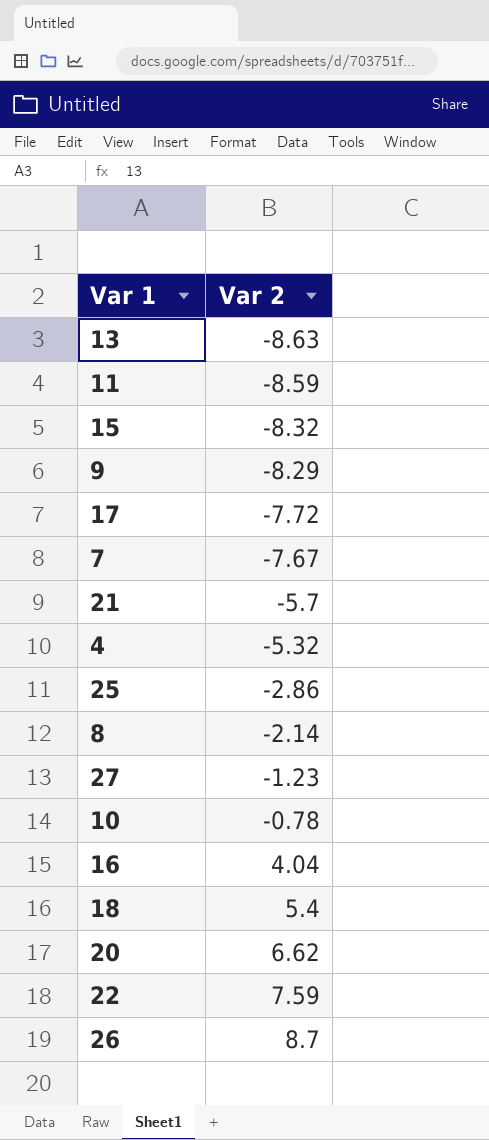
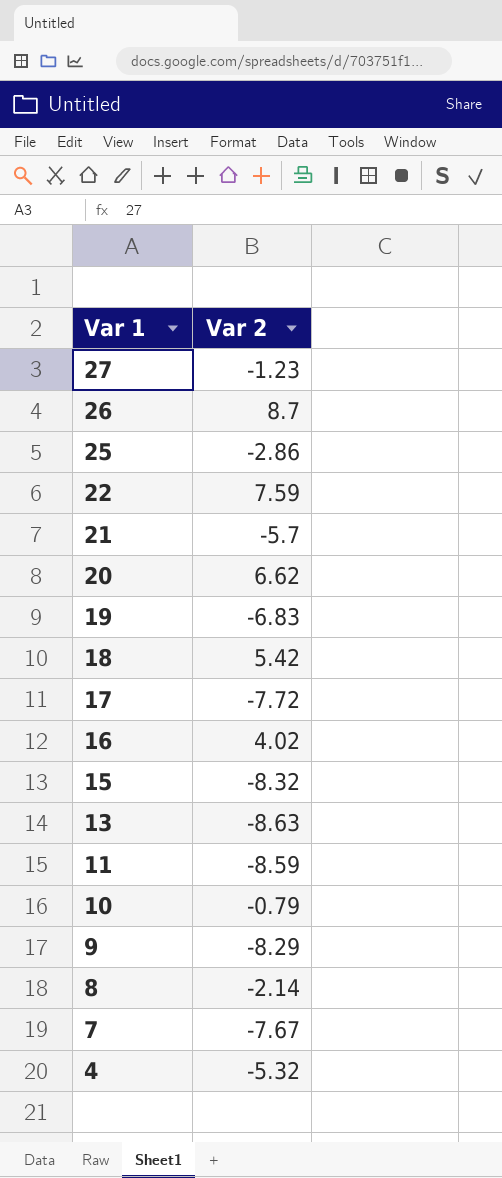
row order: Var 2 ascending -> Var 1 descending
row 19: none -> -6.83
18 | Var 2: 5.4 -> 5.42
16 | Var 2: 4.04 -> 4.02
10 | Var 2: -0.78 -> -0.79

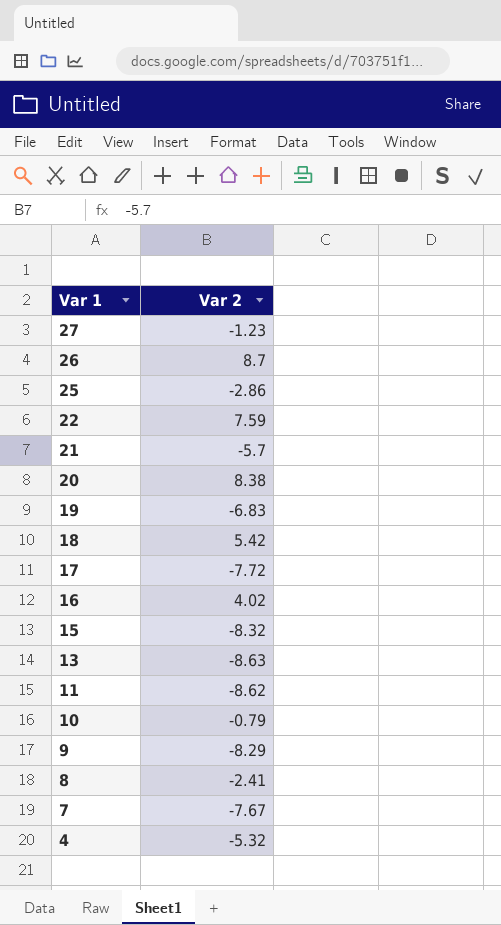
20 | Var 2: 6.62 -> 8.38
11 | Var 2: -8.59 -> -8.62
8 | Var 2: -2.14 -> -2.41

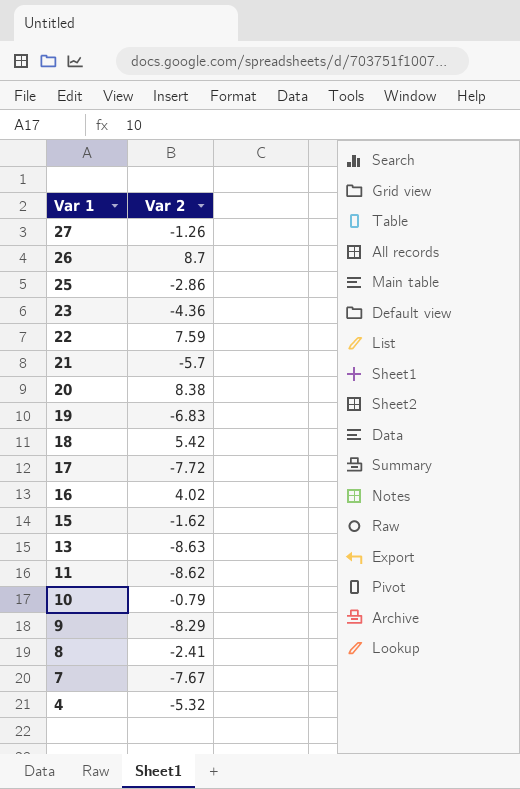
27 | Var 2: -1.23 -> -1.26
row 23: none -> -4.36
15 | Var 2: -8.32 -> -1.62

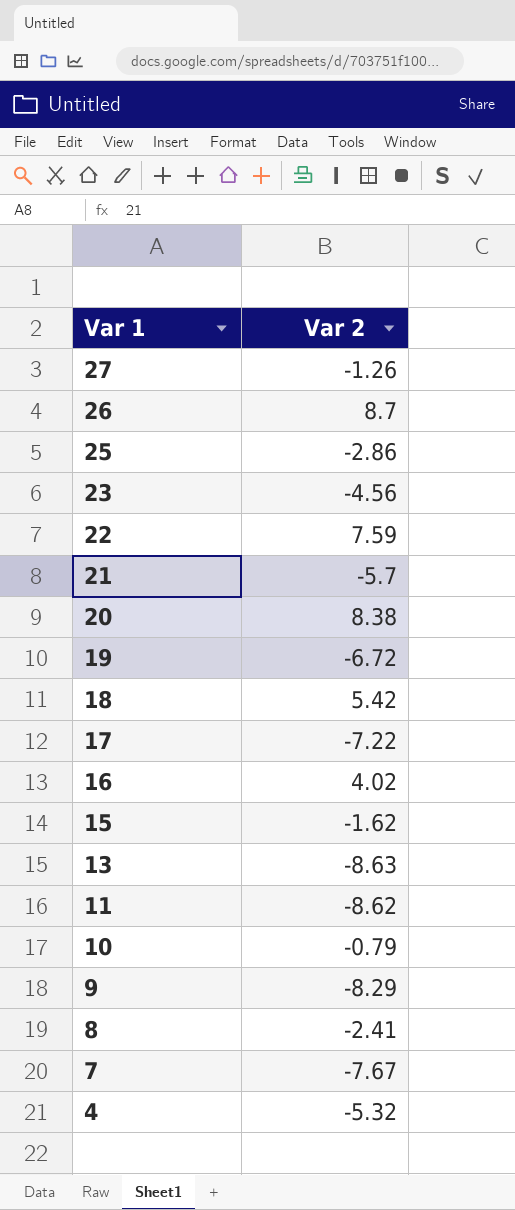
23 | Var 2: -4.36 -> -4.56
19 | Var 2: -6.83 -> -6.72
17 | Var 2: -7.72 -> -7.22

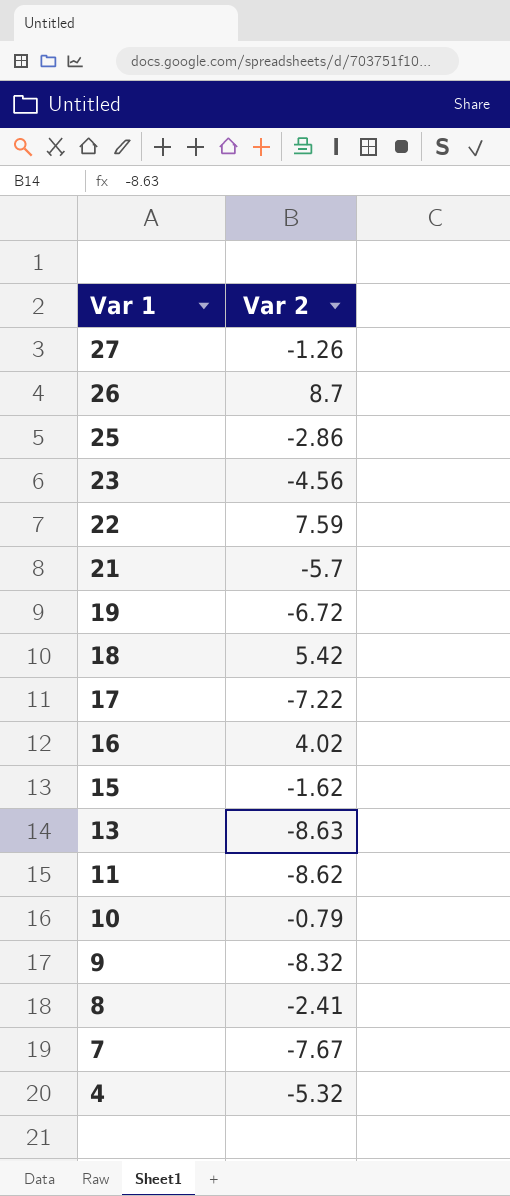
row 20: 8.38 -> none
9 | Var 2: -8.29 -> -8.32

